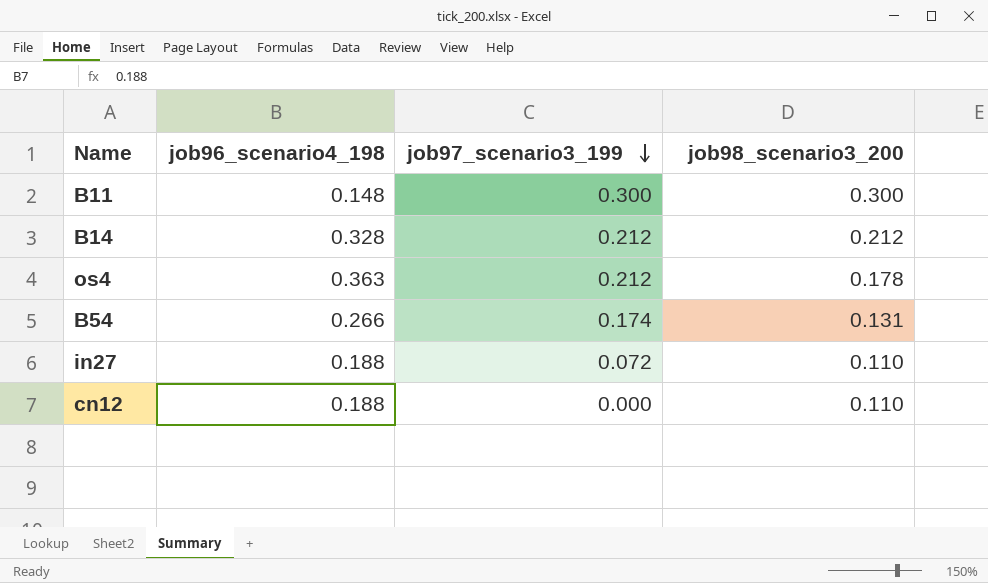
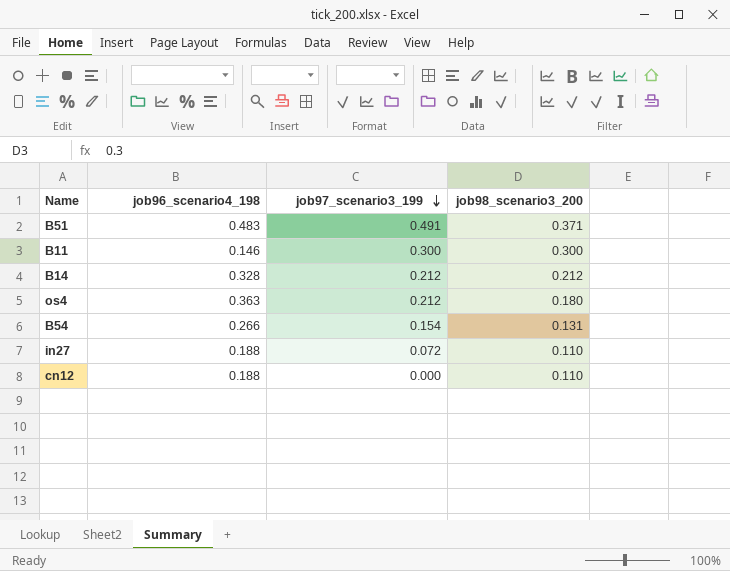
row B51: none -> 0.483 | 0.491 | 0.371
B11 | job96_scenario4_198: 0.148 -> 0.146
os4 | job98_scenario3_200: 0.178 -> 0.180
B54 | job97_scenario3_199: 0.174 -> 0.154

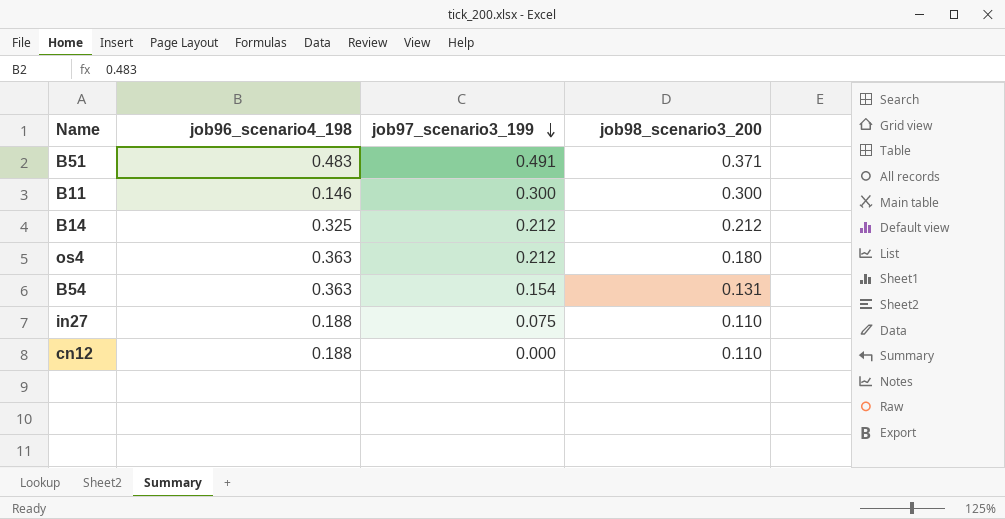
B14 | job96_scenario4_198: 0.328 -> 0.325
B54 | job96_scenario4_198: 0.266 -> 0.363
in27 | job97_scenario3_199: 0.072 -> 0.075

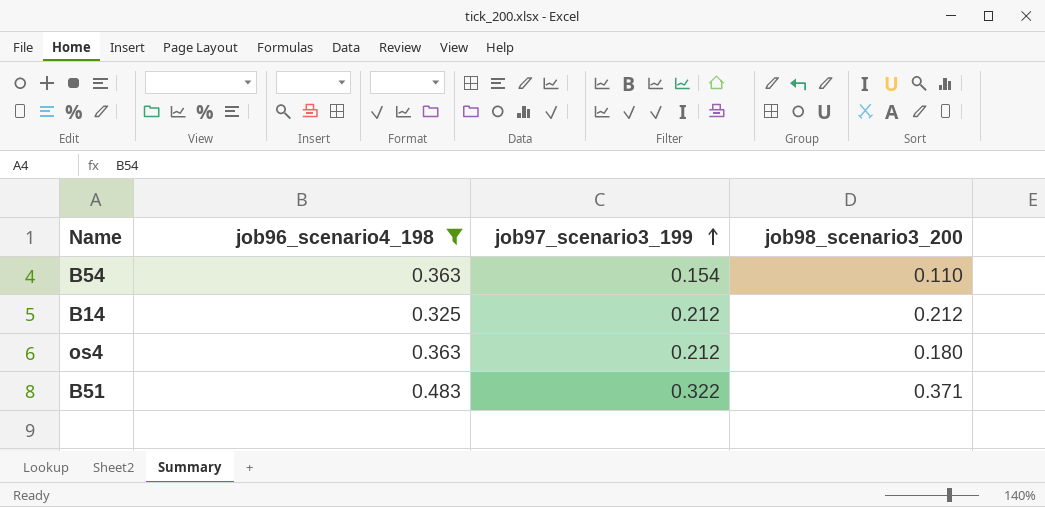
filter: none -> job96_scenario4_198 >= 0.325
row order: job97_scenario3_199 descending -> job97_scenario3_199 ascending
B54 | job98_scenario3_200: 0.131 -> 0.110
B51 | job97_scenario3_199: 0.491 -> 0.322

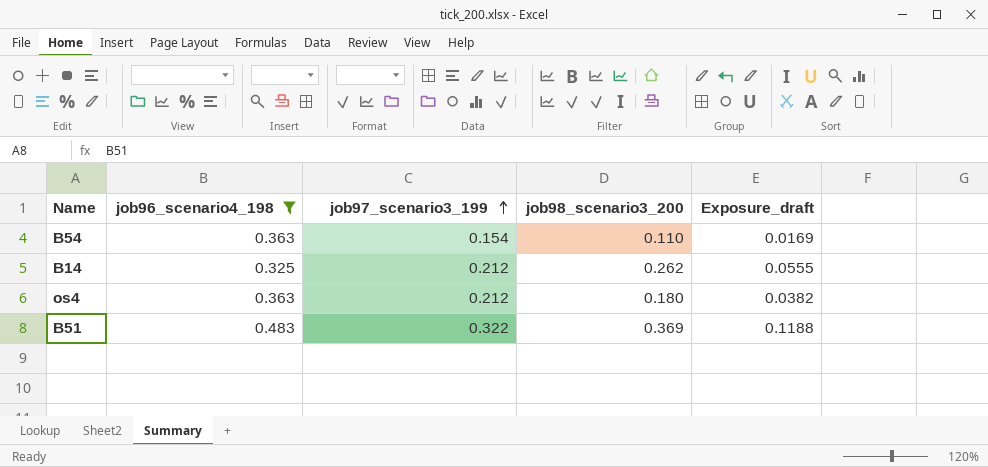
column Exposure_draft | formula: none -> [job97_scenario3_199] * [job98_scenario3_200]
B14 | job98_scenario3_200: 0.212 -> 0.262
B51 | job98_scenario3_200: 0.371 -> 0.369

